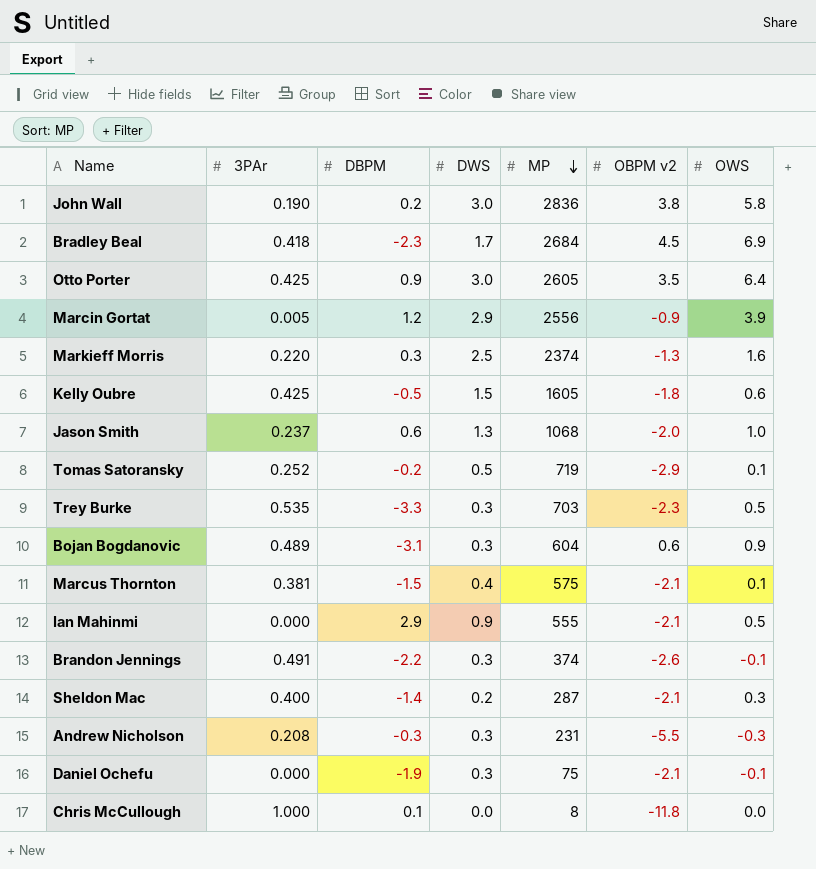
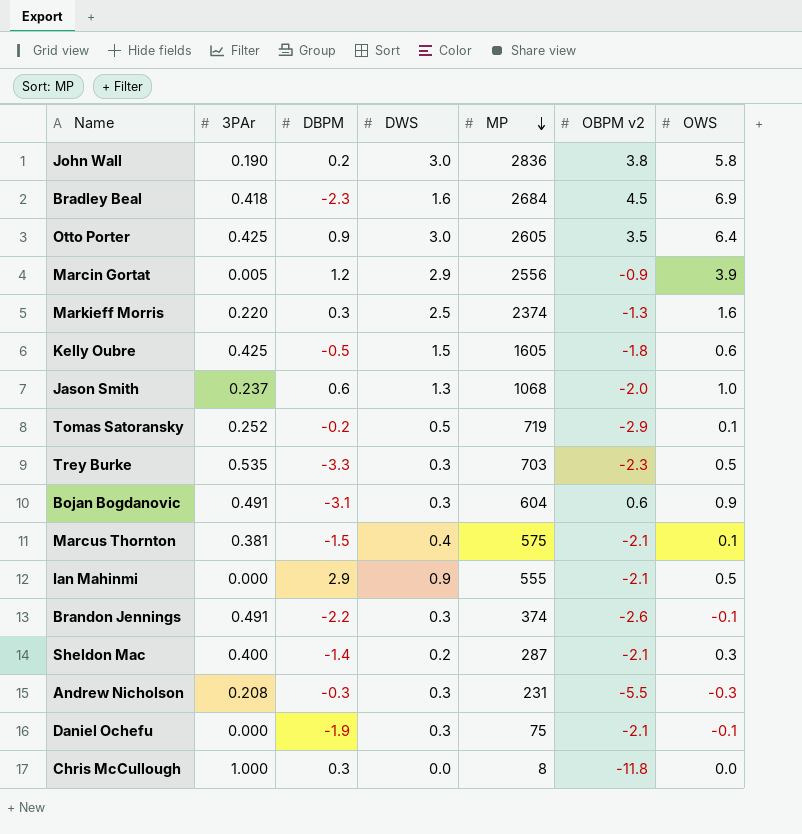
Bradley Beal | DWS: 1.7 -> 1.6
Bojan Bogdanovic | 3PAr: 0.489 -> 0.491
Chris McCullough | DBPM: 0.1 -> 0.3

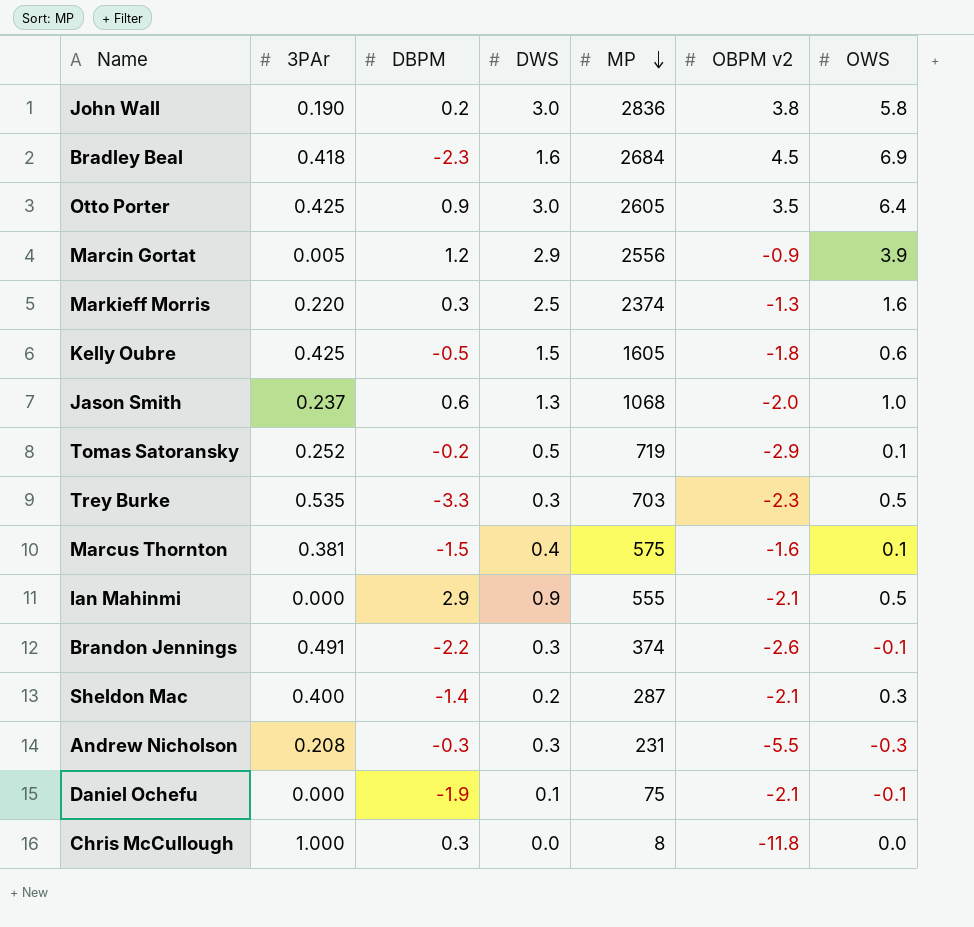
row Bojan Bogdanovic: 0.491 | -3.1 | 0.3 | 604 | 0.6 | 0.9 -> none
Marcus Thornton | OBPM v2: -2.1 -> -1.6
Daniel Ochefu | DWS: 0.3 -> 0.1

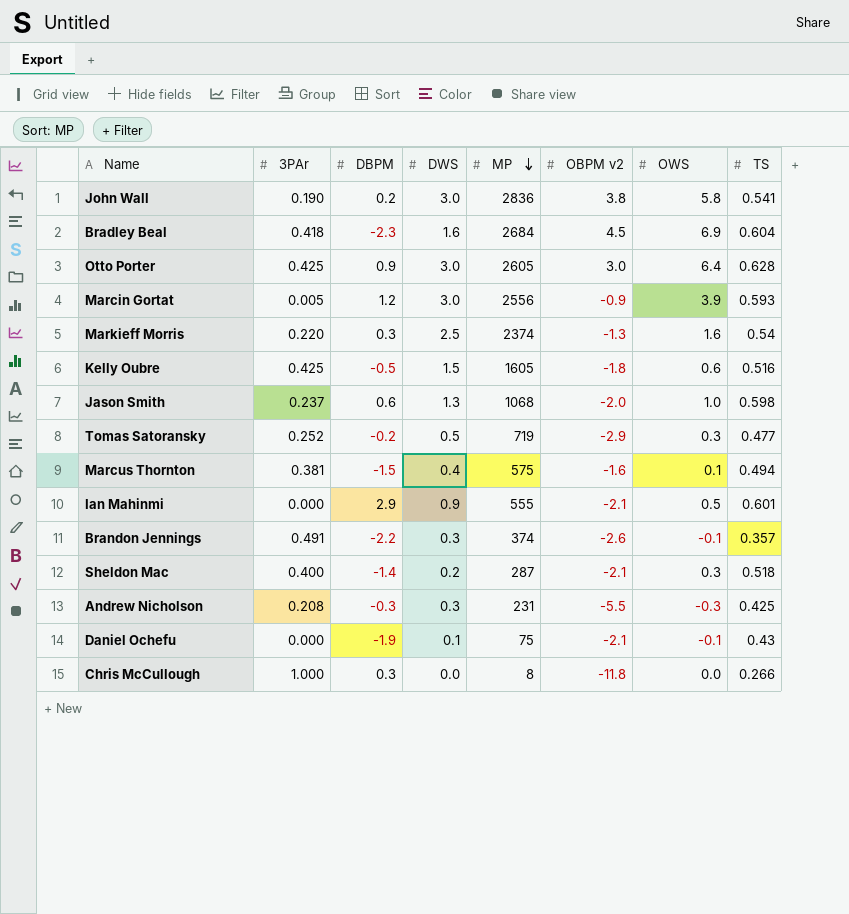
column TS | position: none -> 8
row Trey Burke: 0.535 | -3.3 | 0.3 | 703 | -2.3 | 0.5 -> none
Otto Porter | OBPM v2: 3.5 -> 3.0
Marcin Gortat | DWS: 2.9 -> 3.0
Tomas Satoransky | OWS: 0.1 -> 0.3

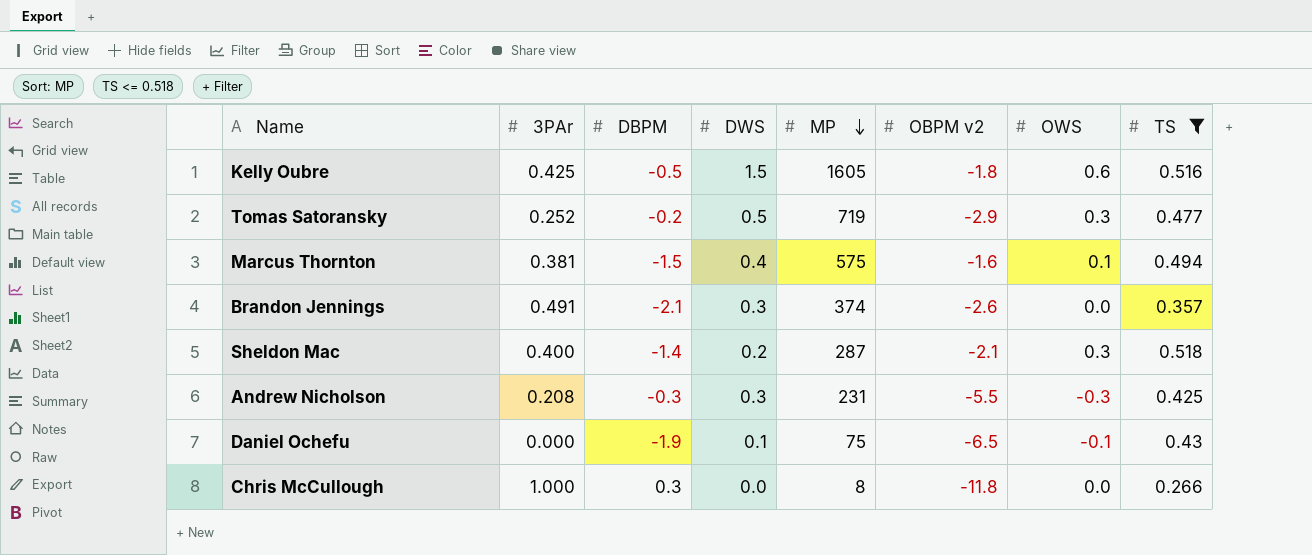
filter: none -> TS <= 0.518
Brandon Jennings | DBPM: -2.2 -> -2.1
Brandon Jennings | OWS: -0.1 -> 0.0
Daniel Ochefu | OBPM v2: -2.1 -> -6.5

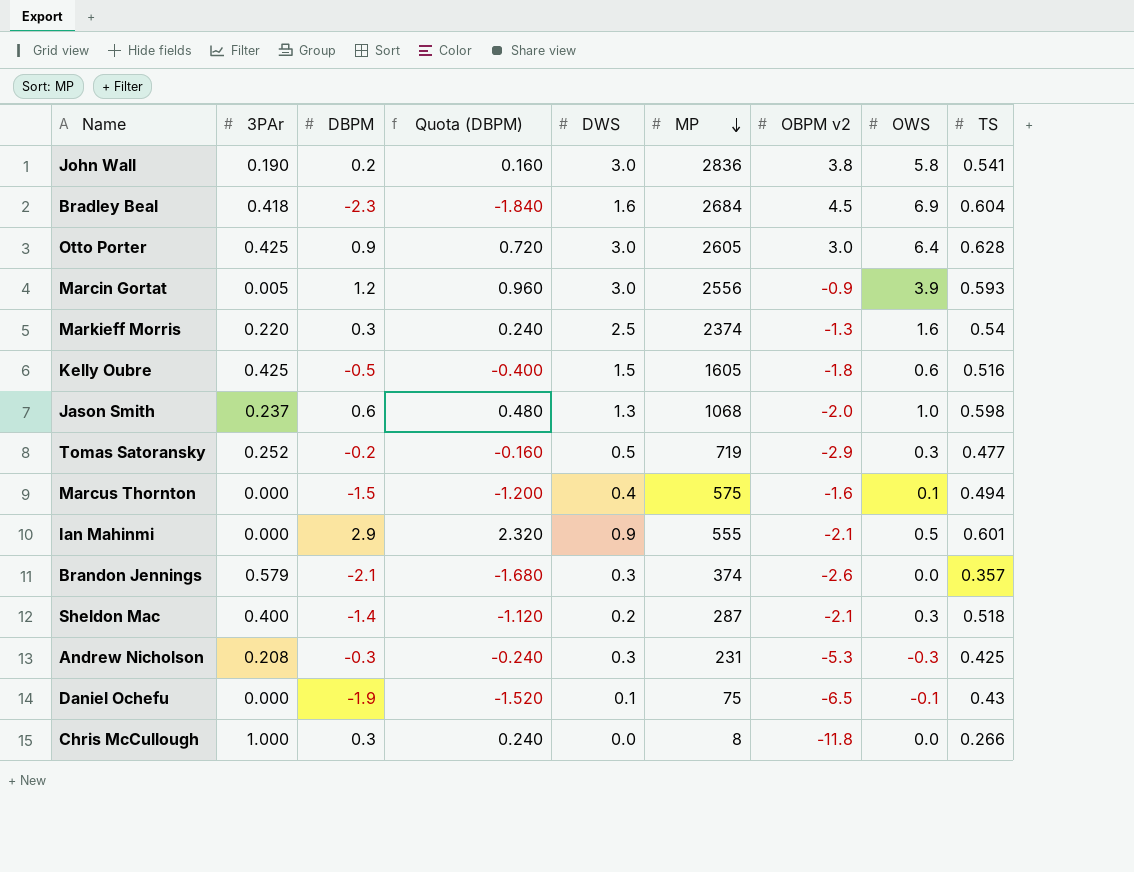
filter: TS <= 0.518 -> none
column Quota (DBPM) | formula: none -> [DBPM] * 0.8
Marcus Thornton | 3PAr: 0.381 -> 0.000
Brandon Jennings | 3PAr: 0.491 -> 0.579
Andrew Nicholson | OBPM v2: -5.5 -> -5.3

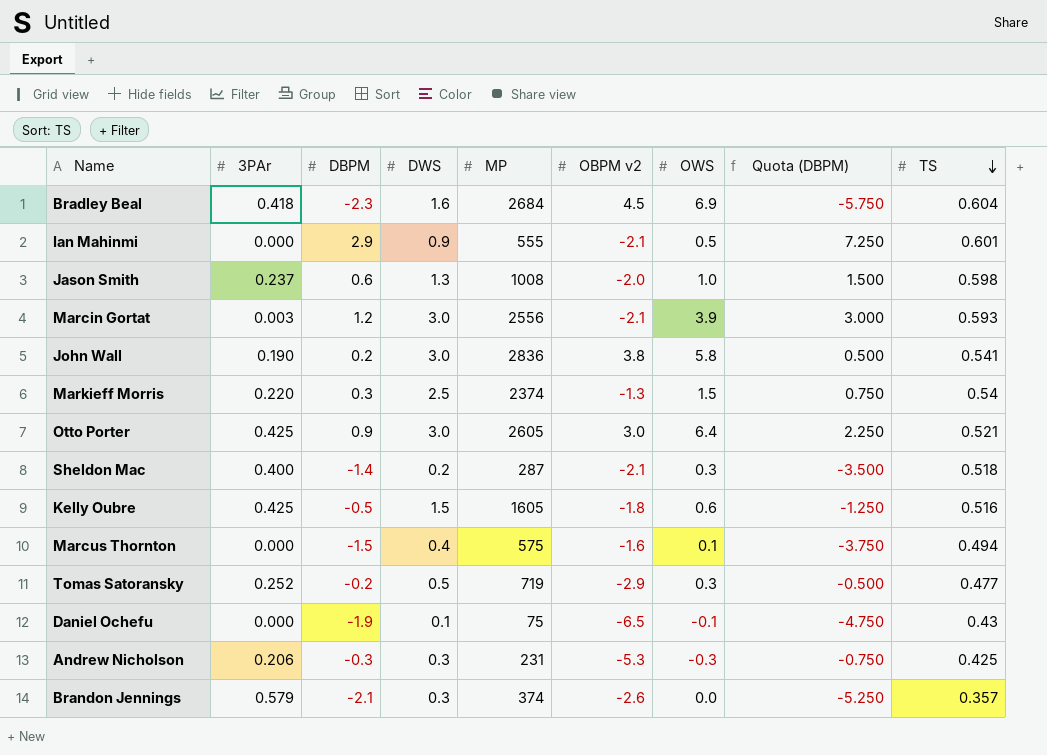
row order: MP descending -> TS descending
column Quota (DBPM) | formula: [DBPM] * 0.8 -> [DBPM] * 2.5
column Quota (DBPM) | position: 4 -> 8
row Chris McCullough: 1.000 | 0.3 | 0.240 | 0.0 | 8 | -11.8 | 0.0 | 0.266 -> none
Jason Smith | MP: 1068 -> 1008
Marcin Gortat | 3PAr: 0.005 -> 0.003
Marcin Gortat | OBPM v2: -0.9 -> -2.1
Markieff Morris | OWS: 1.6 -> 1.5
Otto Porter | TS: 0.628 -> 0.521
Andrew Nicholson | 3PAr: 0.208 -> 0.206

